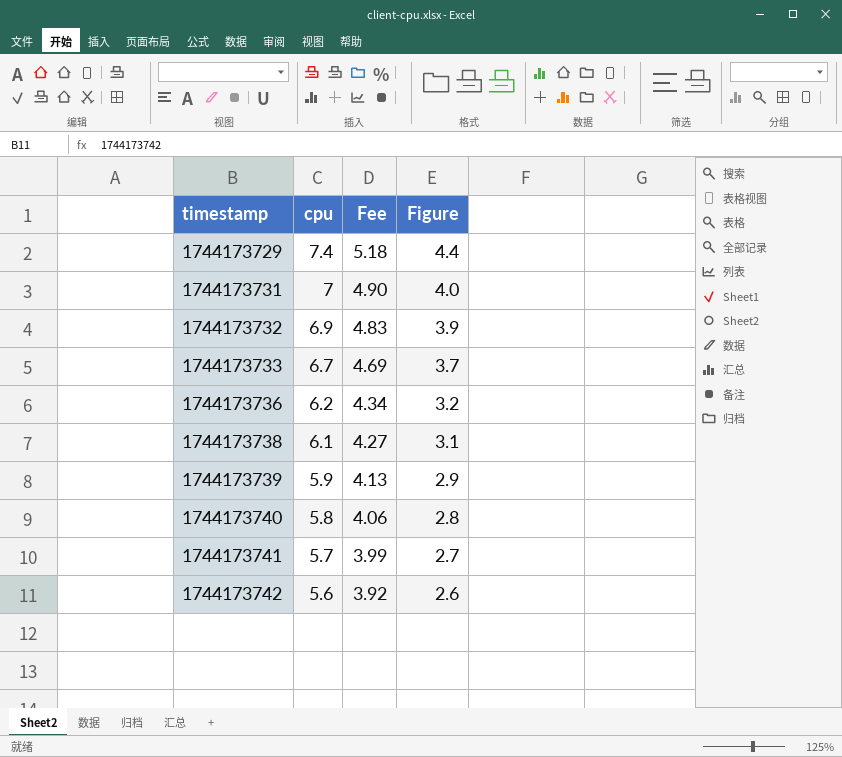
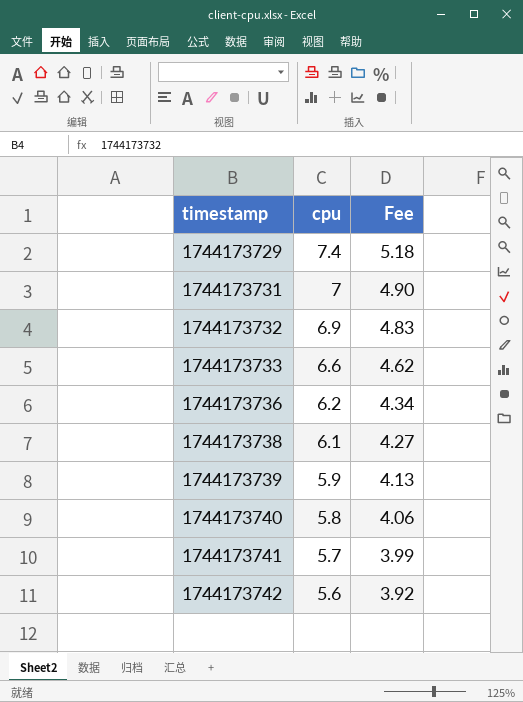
column Figure | formula: [cpu] - 3 -> none
1744173733 | cpu: 6.7 -> 6.6
1744173733 | Fee: 4.69 -> 4.62

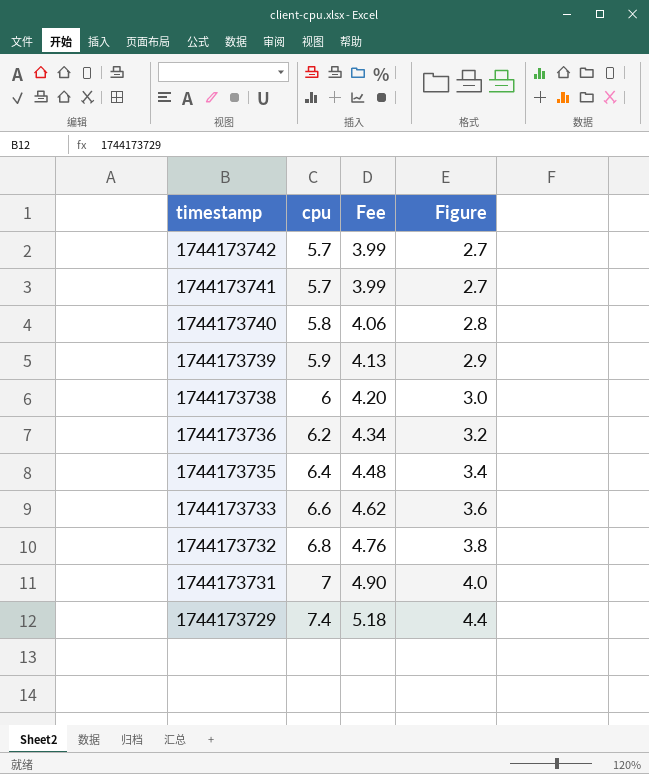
row order: timestamp ascending -> timestamp descending
column Figure | formula: none -> [cpu] - 3
1744173742 | cpu: 5.6 -> 5.7
1744173742 | Fee: 3.92 -> 3.99
1744173738 | cpu: 6.1 -> 6
1744173738 | Fee: 4.27 -> 4.20
row 1744173735: none -> 6.4 | 4.48 | 3.4
1744173732 | cpu: 6.9 -> 6.8
1744173732 | Fee: 4.83 -> 4.76

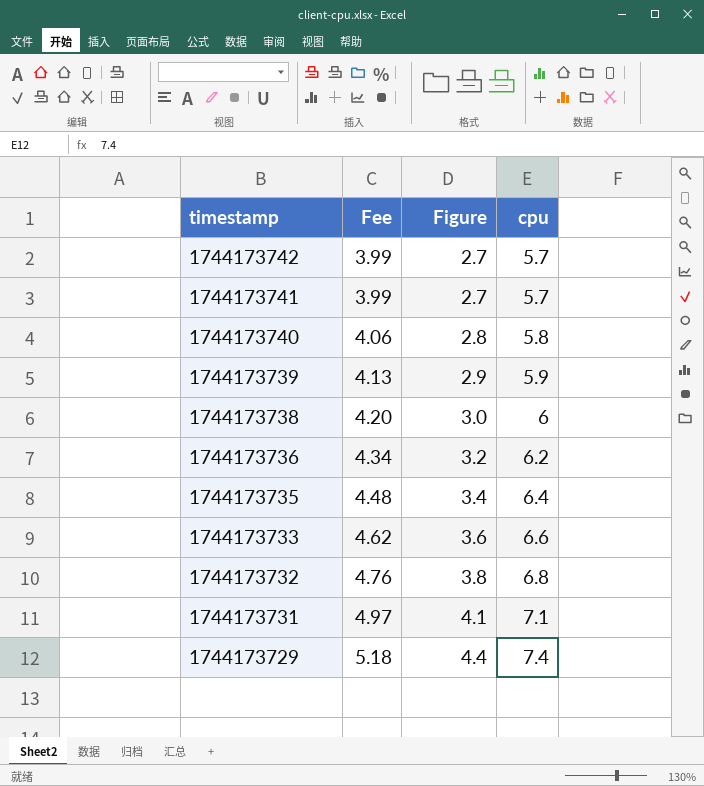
column cpu | position: 2 -> 4
1744173731 | Fee: 4.90 -> 4.97
1744173731 | Figure: 4.0 -> 4.1
1744173731 | cpu: 7 -> 7.1

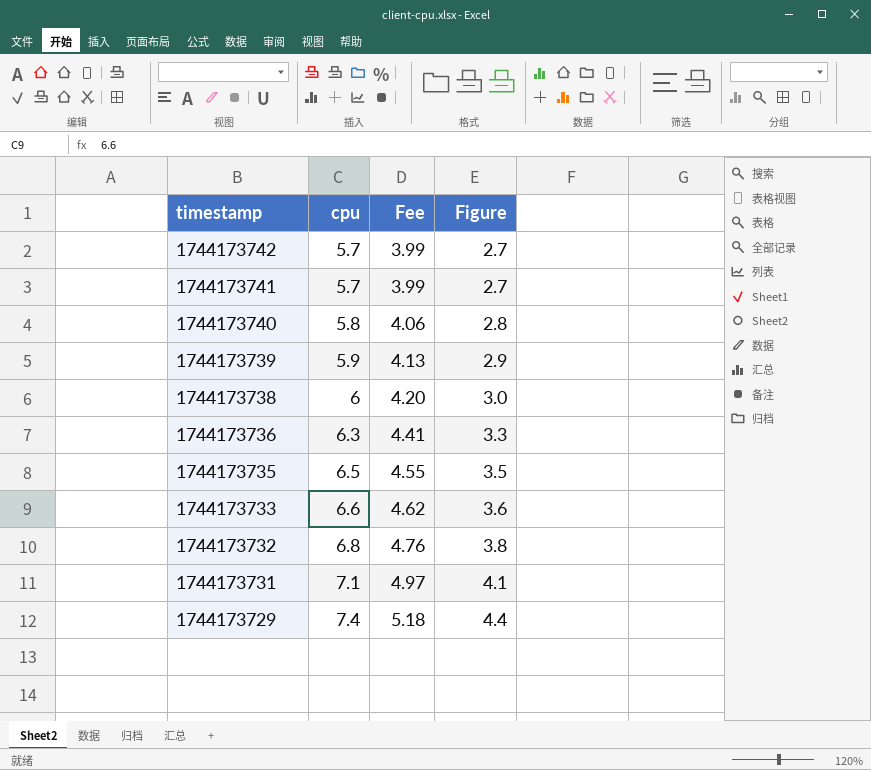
column cpu | position: 4 -> 2
1744173736 | cpu: 6.2 -> 6.3
1744173736 | Fee: 4.34 -> 4.41
1744173736 | Figure: 3.2 -> 3.3
1744173735 | cpu: 6.4 -> 6.5
1744173735 | Fee: 4.48 -> 4.55
1744173735 | Figure: 3.4 -> 3.5

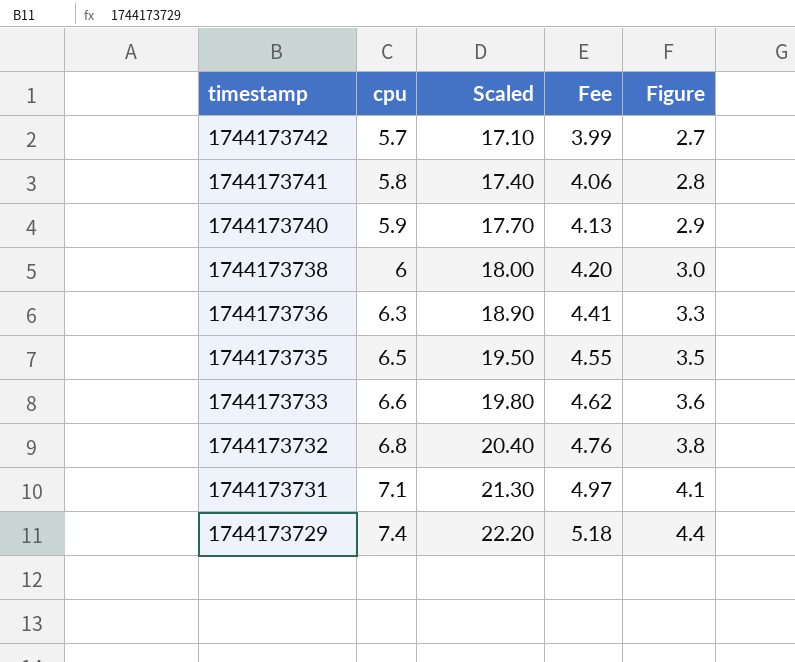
column Scaled | formula: none -> [cpu] * 3
row 1744173739: 5.9 | 4.13 | 2.9 -> none
1744173741 | cpu: 5.7 -> 5.8
1744173741 | Fee: 3.99 -> 4.06
1744173741 | Figure: 2.7 -> 2.8
1744173740 | cpu: 5.8 -> 5.9
1744173740 | Fee: 4.06 -> 4.13
1744173740 | Figure: 2.8 -> 2.9

